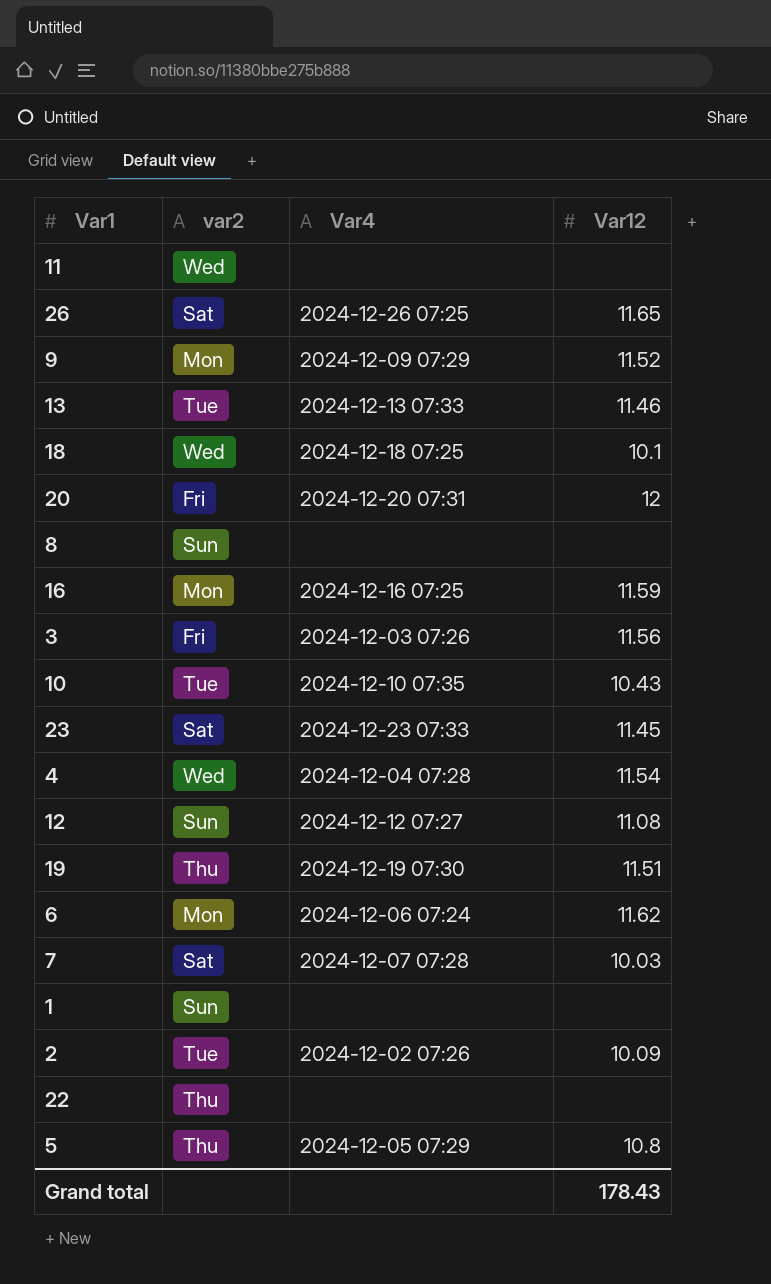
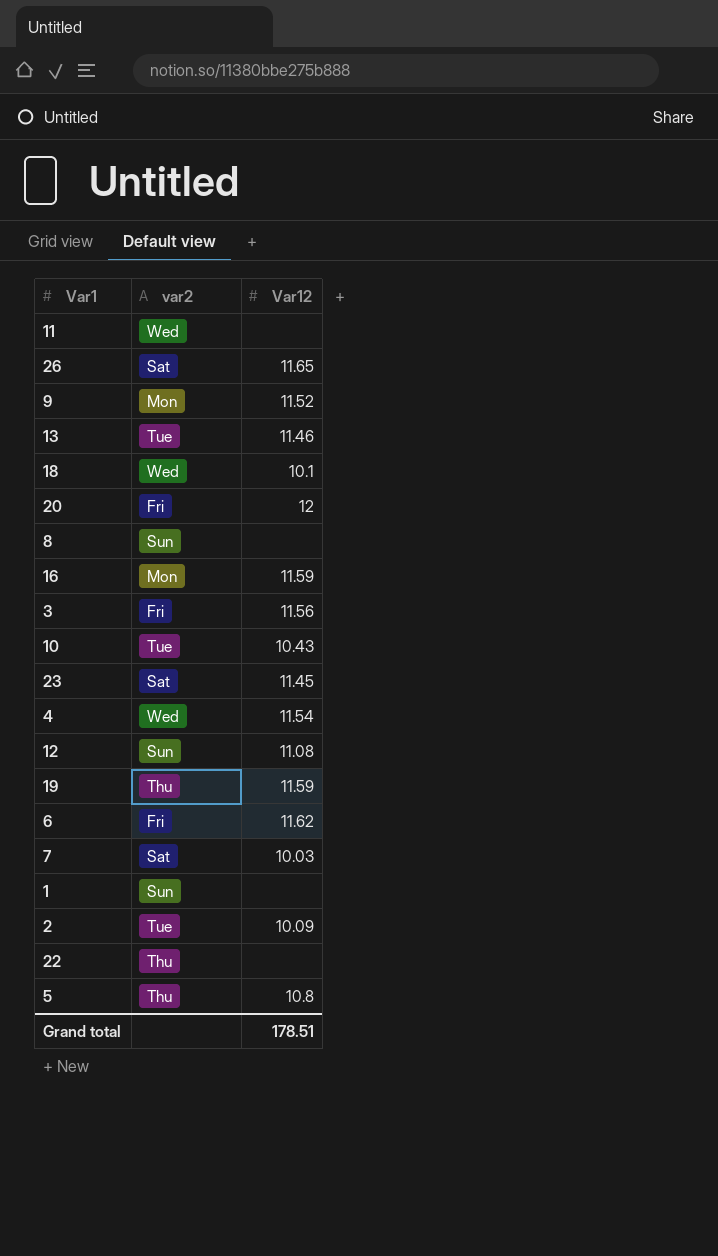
column Var4 | position: 3 -> none
19 | Var12: 11.51 -> 11.59
6 | var2: Mon -> Fri
Grand total | Var12: 178.43 -> 178.51

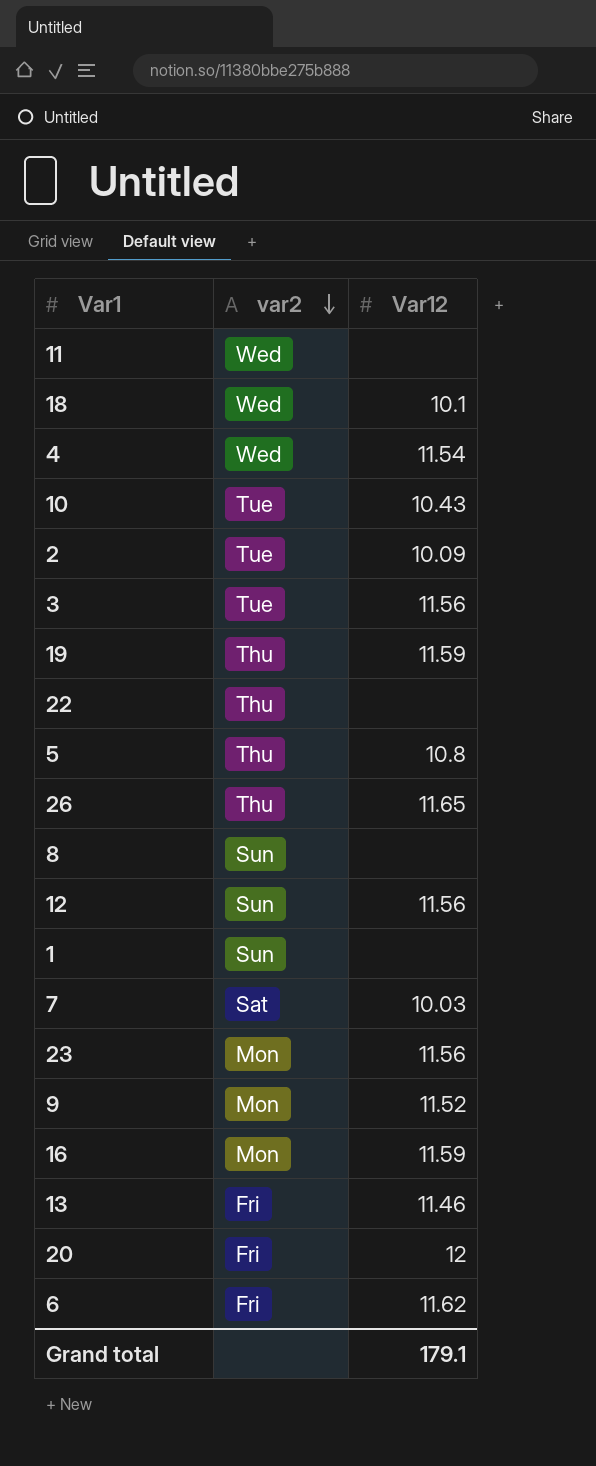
row order: none -> var2 descending
3 | var2: Fri -> Tue
26 | var2: Sat -> Thu
12 | Var12: 11.08 -> 11.56
23 | var2: Sat -> Mon
23 | Var12: 11.45 -> 11.56
13 | var2: Tue -> Fri
Grand total | Var12: 178.51 -> 179.1

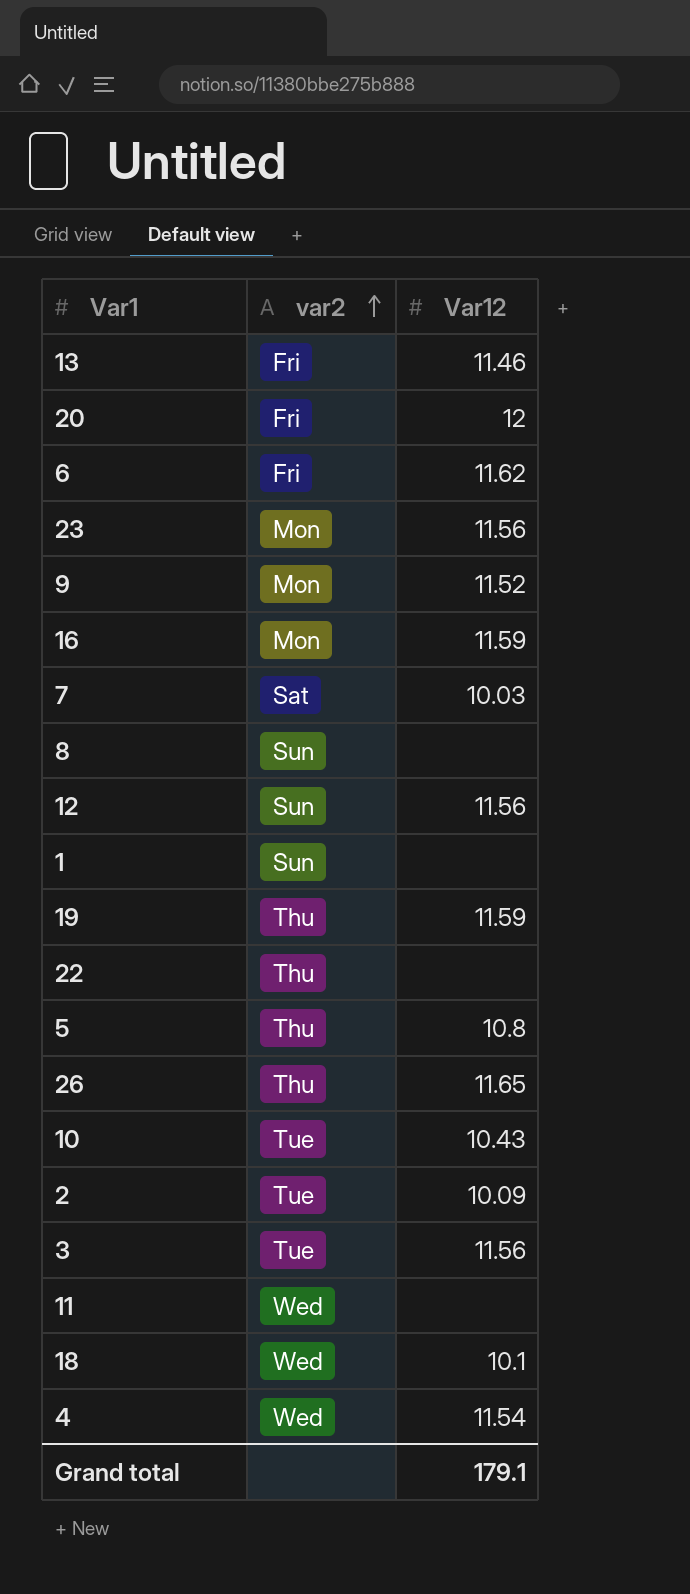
row order: var2 descending -> var2 ascending

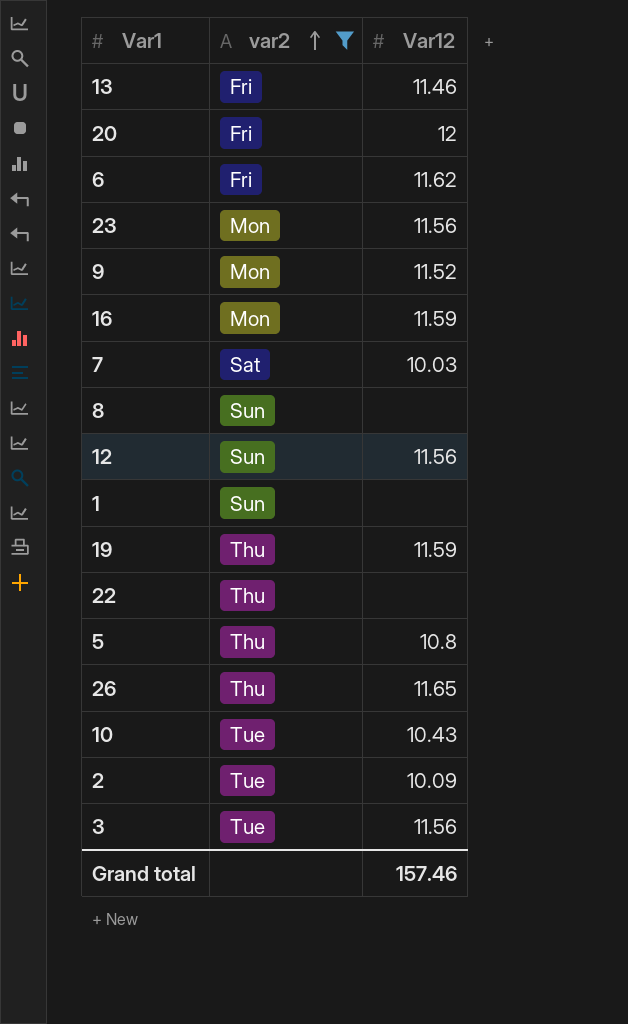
filter: none -> var2 != Wed
Grand total | Var12: 179.1 -> 157.46

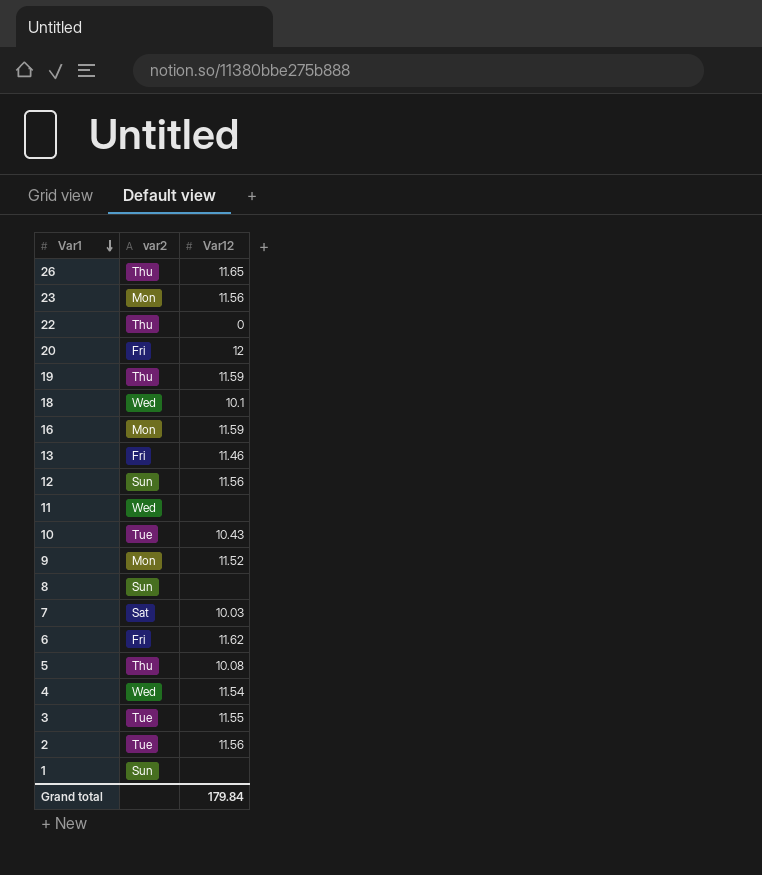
filter: var2 != Wed -> none
row order: var2 ascending -> Var1 descending
22 | Var12: none -> 0
5 | Var12: 10.8 -> 10.08
3 | Var12: 11.56 -> 11.55
2 | Var12: 10.09 -> 11.56
Grand total | Var12: 157.46 -> 179.84

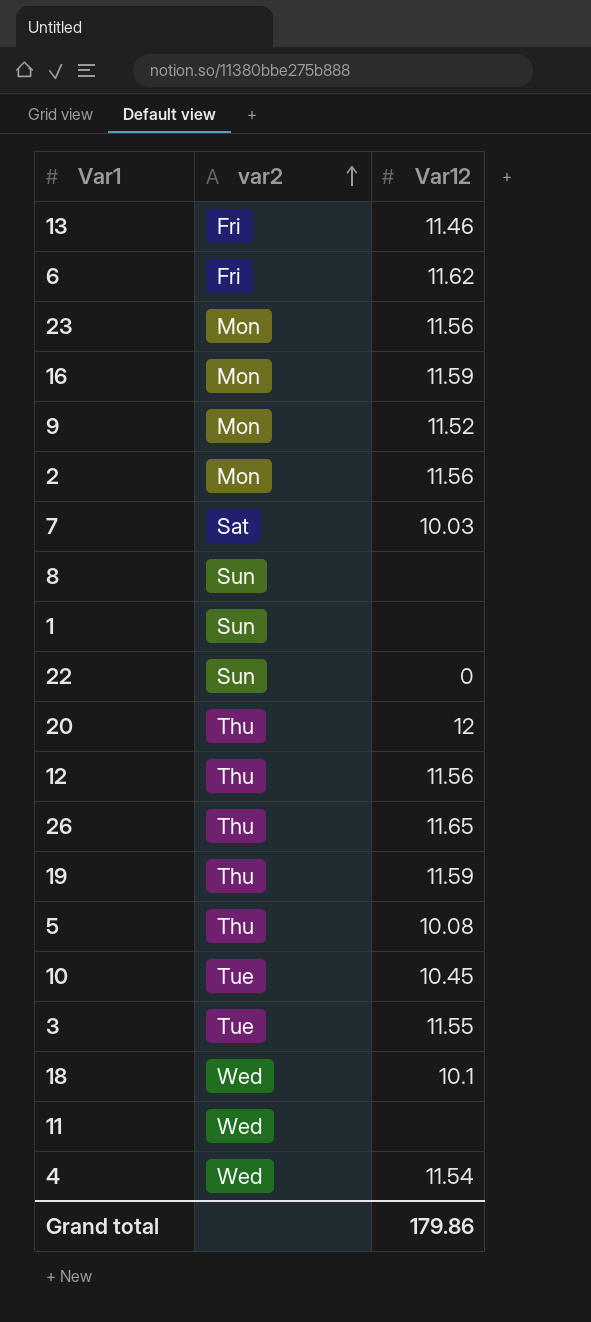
row order: Var1 descending -> var2 ascending
2 | var2: Tue -> Mon
22 | var2: Thu -> Sun
20 | var2: Fri -> Thu
12 | var2: Sun -> Thu
10 | Var12: 10.43 -> 10.45
Grand total | Var12: 179.84 -> 179.86

